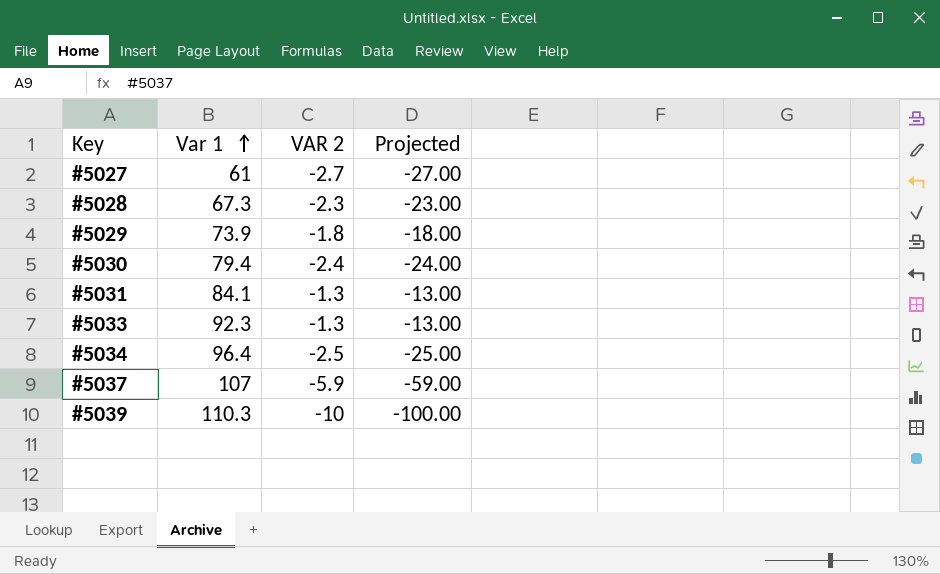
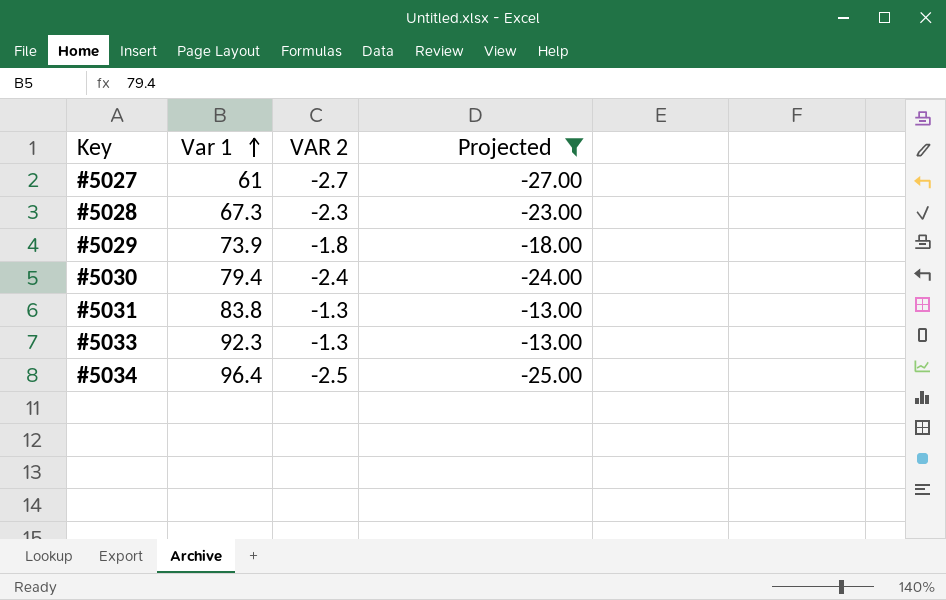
filter: none -> Projected >= -27.00
#5031 | Var 1: 84.1 -> 83.8

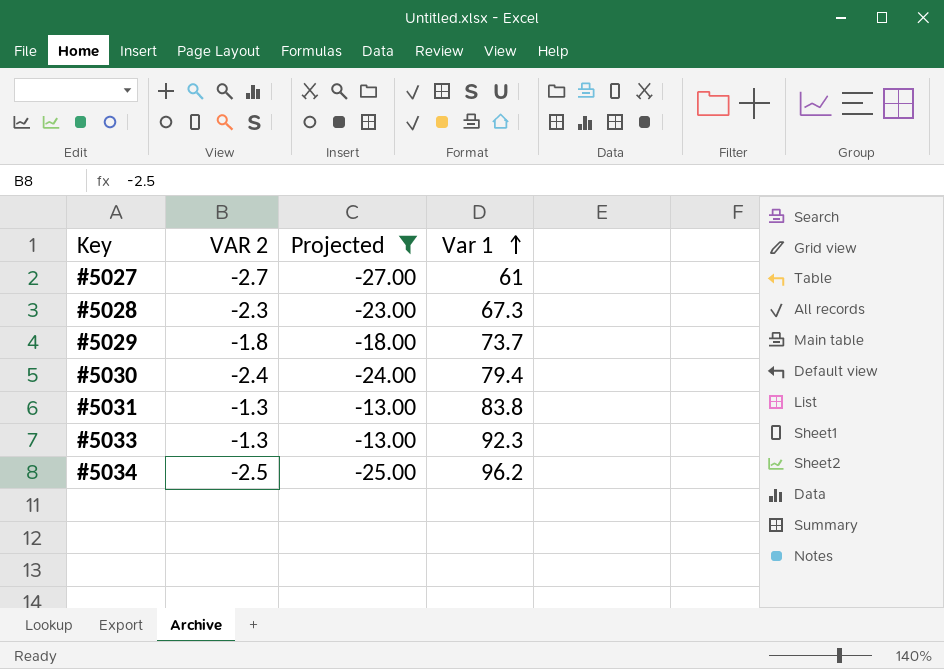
column Var 1 | position: 2 -> 4
#5029 | Var 1: 73.9 -> 73.7
#5034 | Var 1: 96.4 -> 96.2

